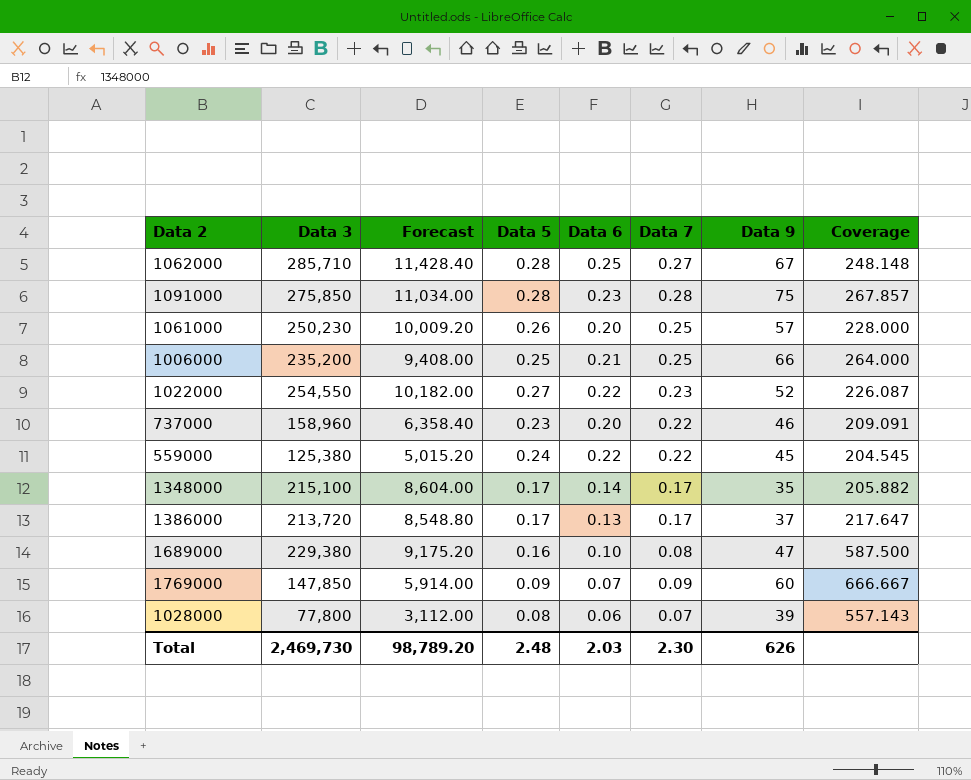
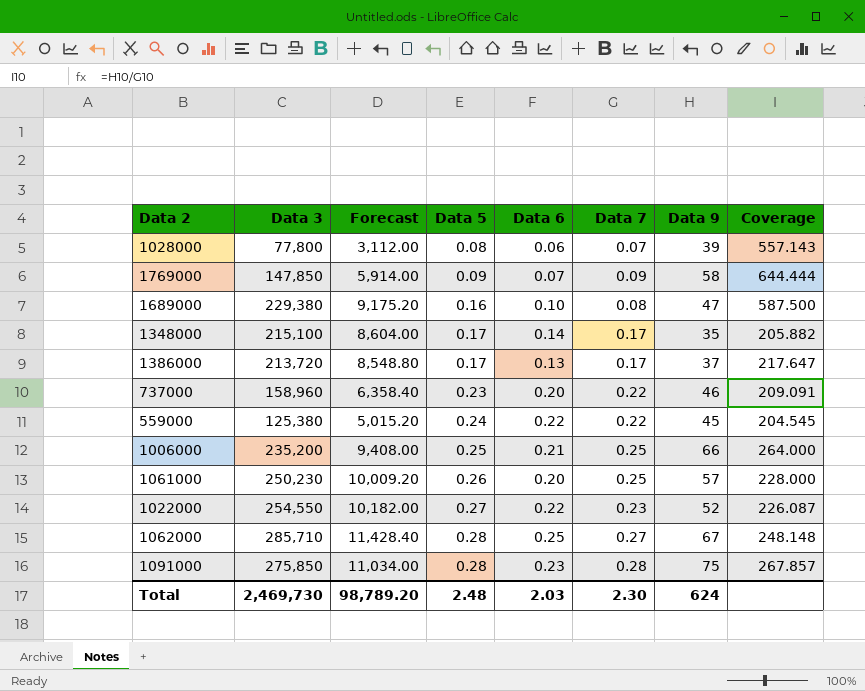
row order: none -> Data 5 ascending
1769000 | Data 9: 60 -> 58
1769000 | Coverage: 666.667 -> 644.444
Total | Data 9: 626 -> 624

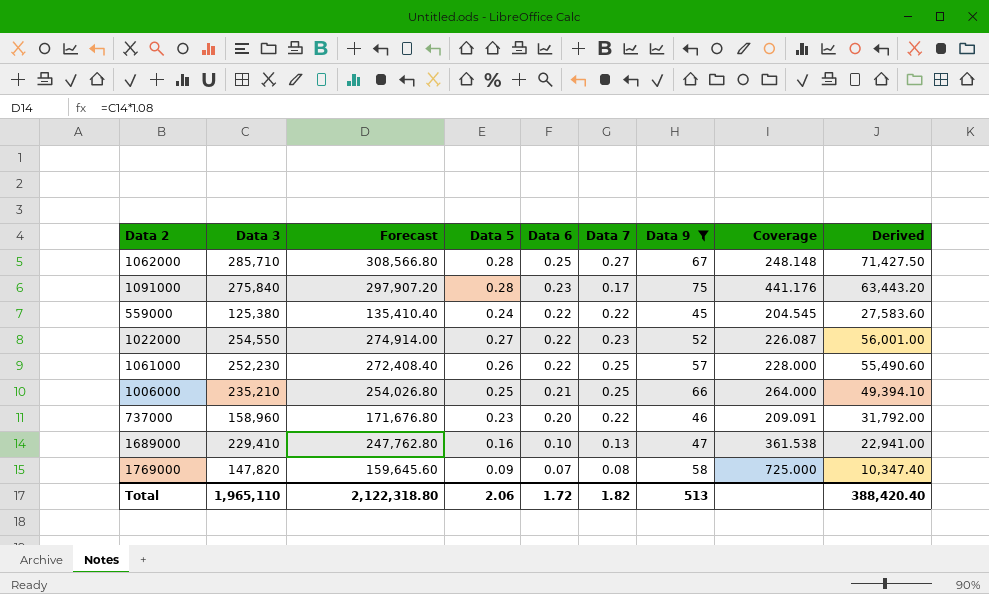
filter: none -> Data 9 >= 45
row order: Data 5 ascending -> Data 6 descending
column Forecast | formula: [Data 3] * 0.04 -> [Data 3] * 1.08
column Derived | formula: none -> [Data 3] * [Data 6]
1091000 | Data 3: 275,850 -> 275,840
1091000 | Data 7: 0.28 -> 0.17
1091000 | Coverage: 267.857 -> 441.176
1061000 | Data 3: 250,230 -> 252,230
1061000 | Data 6: 0.20 -> 0.22
1006000 | Data 3: 235,200 -> 235,210
1689000 | Data 3: 229,380 -> 229,410
1689000 | Data 7: 0.08 -> 0.13
1689000 | Coverage: 587.500 -> 361.538
1769000 | Data 3: 147,850 -> 147,820
1769000 | Data 7: 0.09 -> 0.08
1769000 | Coverage: 644.444 -> 725.000
Total | Data 3: 2,469,730 -> 1,965,110
Total | Forecast: 98,789.20 -> 2,122,318.80
Total | Data 5: 2.48 -> 2.06
Total | Data 6: 2.03 -> 1.72
Total | Data 7: 2.30 -> 1.82
Total | Data 9: 624 -> 513

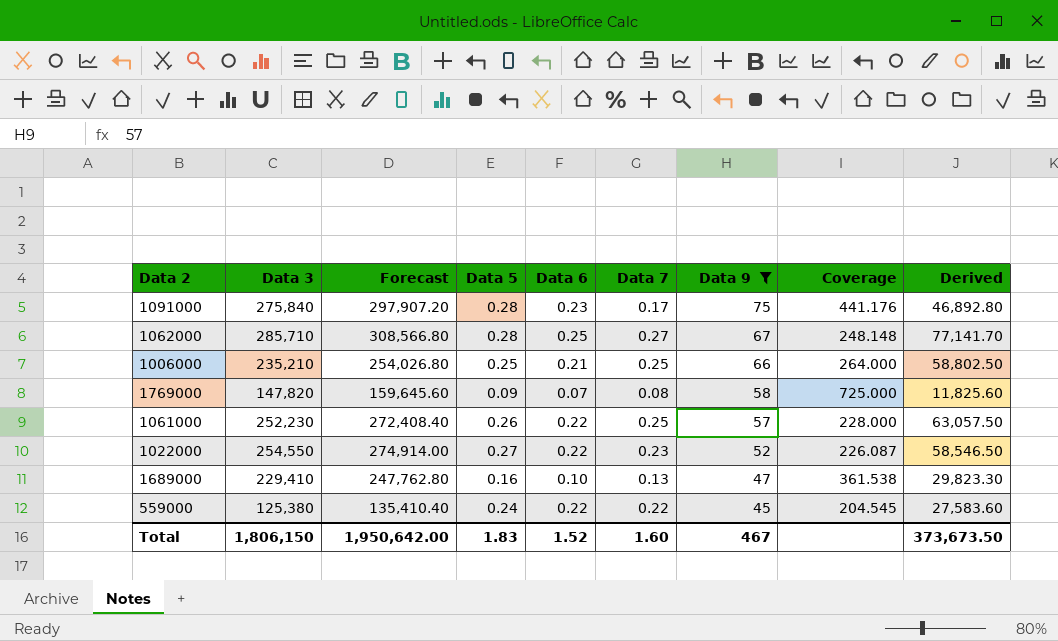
row order: Data 6 descending -> Data 9 descending
column Derived | formula: [Data 3] * [Data 6] -> [Data 3] * [Data 7]
row 737000: 158,960 | 171,676.80 | 0.23 | 0.20 | 0.22 | 46 | 209.091 | 31,792.00 -> none
Total | Data 3: 1,965,110 -> 1,806,150
Total | Forecast: 2,122,318.80 -> 1,950,642.00
Total | Data 5: 2.06 -> 1.83
Total | Data 6: 1.72 -> 1.52
Total | Data 7: 1.82 -> 1.60
Total | Data 9: 513 -> 467
Total | Derived: 388,420.40 -> 373,673.50

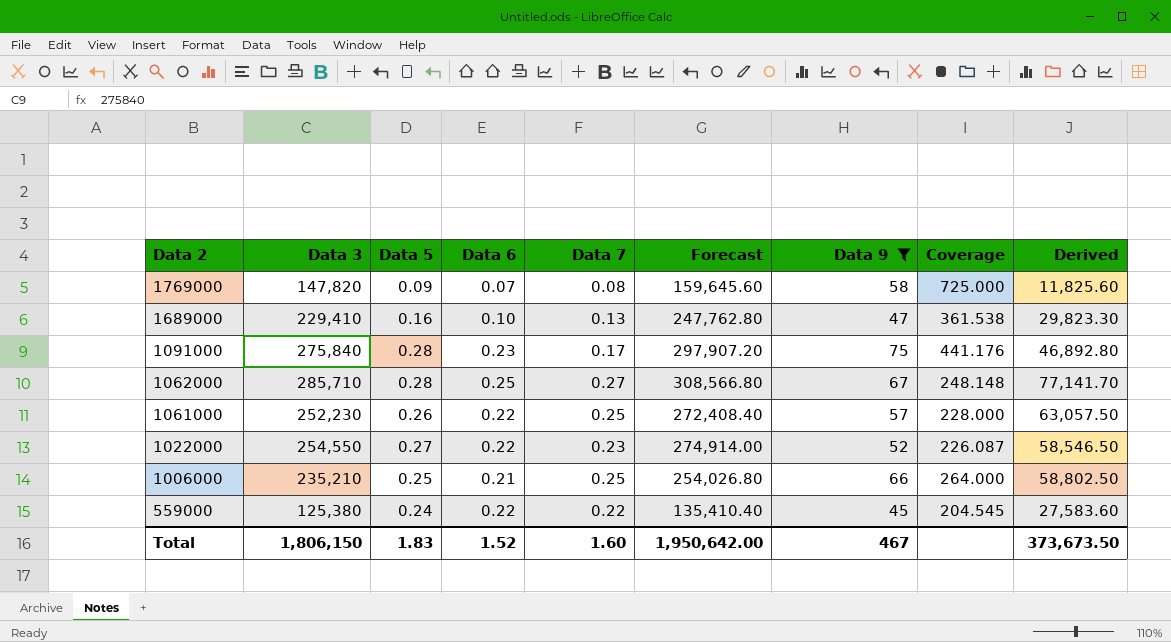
row order: Data 9 descending -> Data 2 descending
column Forecast | position: 3 -> 6

